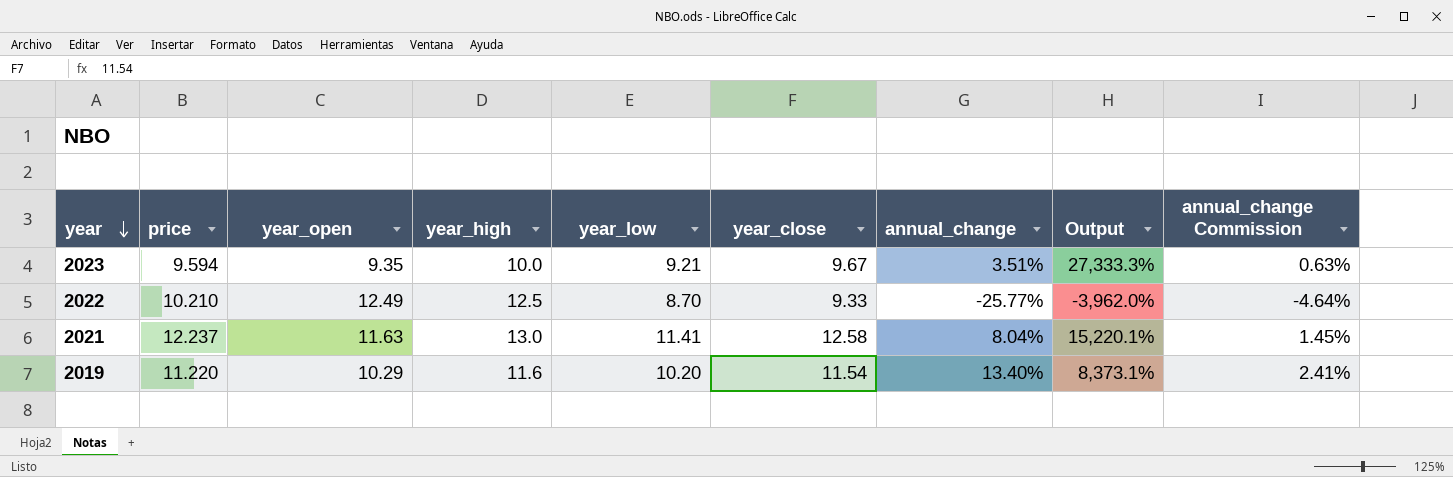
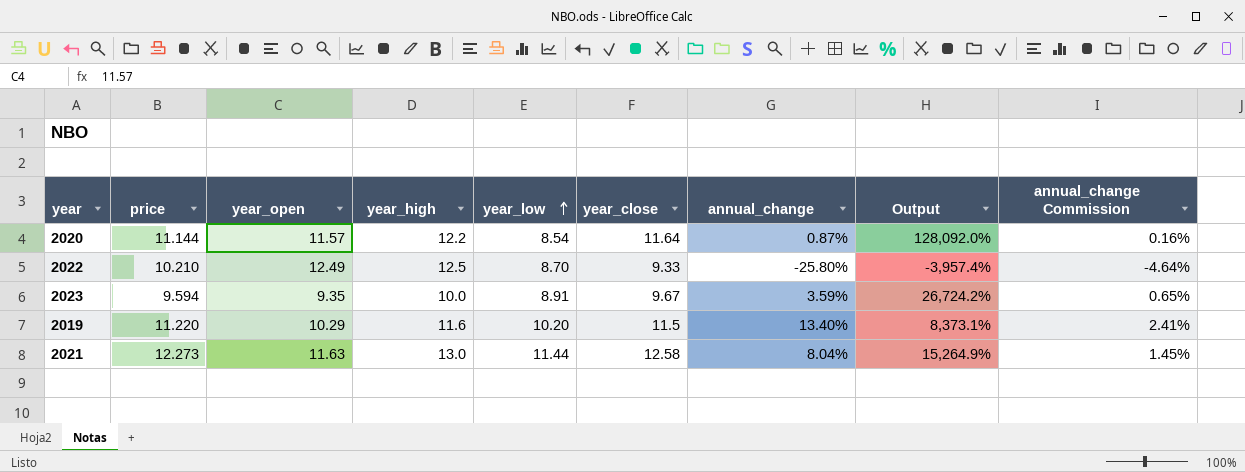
row order: year descending -> year_low ascending
row 2020: none -> 11.144 | 11.57 | 12.2 | 8.54 | 11.64 | 0.87% | 128,092.0% | 0.16%
2022 | annual_change: -25.77% -> -25.80%
2022 | Output: -3,962.0% -> -3,957.4%
2023 | year_low: 9.21 -> 8.91
2023 | annual_change: 3.51% -> 3.59%
2023 | Output: 27,333.3% -> 26,724.2%
2023 | annual_change Commission: 0.63% -> 0.65%
2019 | year_close: 11.54 -> 11.5
2021 | price: 12.237 -> 12.273
2021 | year_low: 11.41 -> 11.44
2021 | Output: 15,220.1% -> 15,264.9%

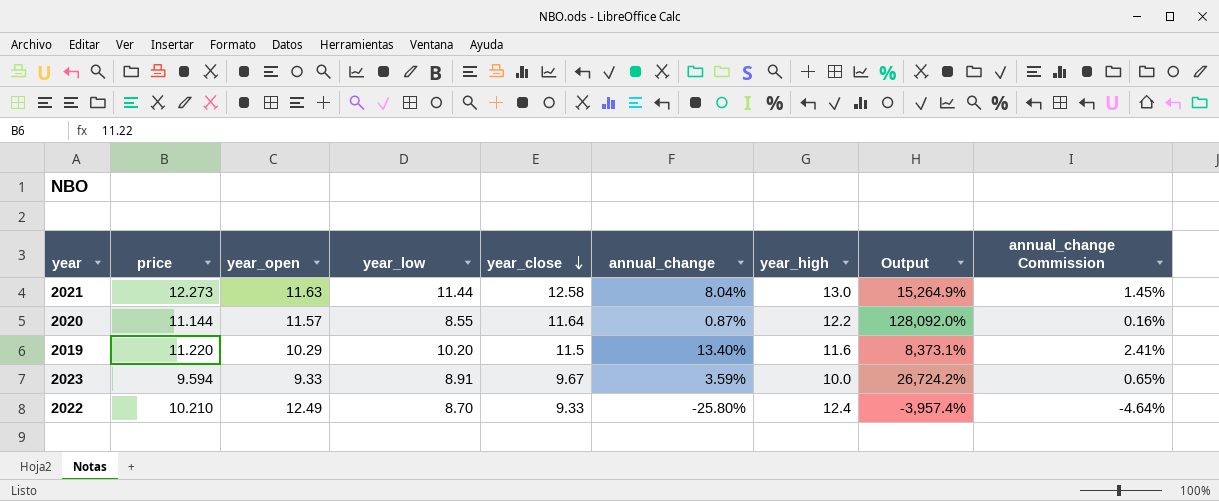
row order: year_low ascending -> year_close descending
column year_high | position: 4 -> 7
2020 | year_low: 8.54 -> 8.55
2023 | year_open: 9.35 -> 9.33
2022 | year_high: 12.5 -> 12.4

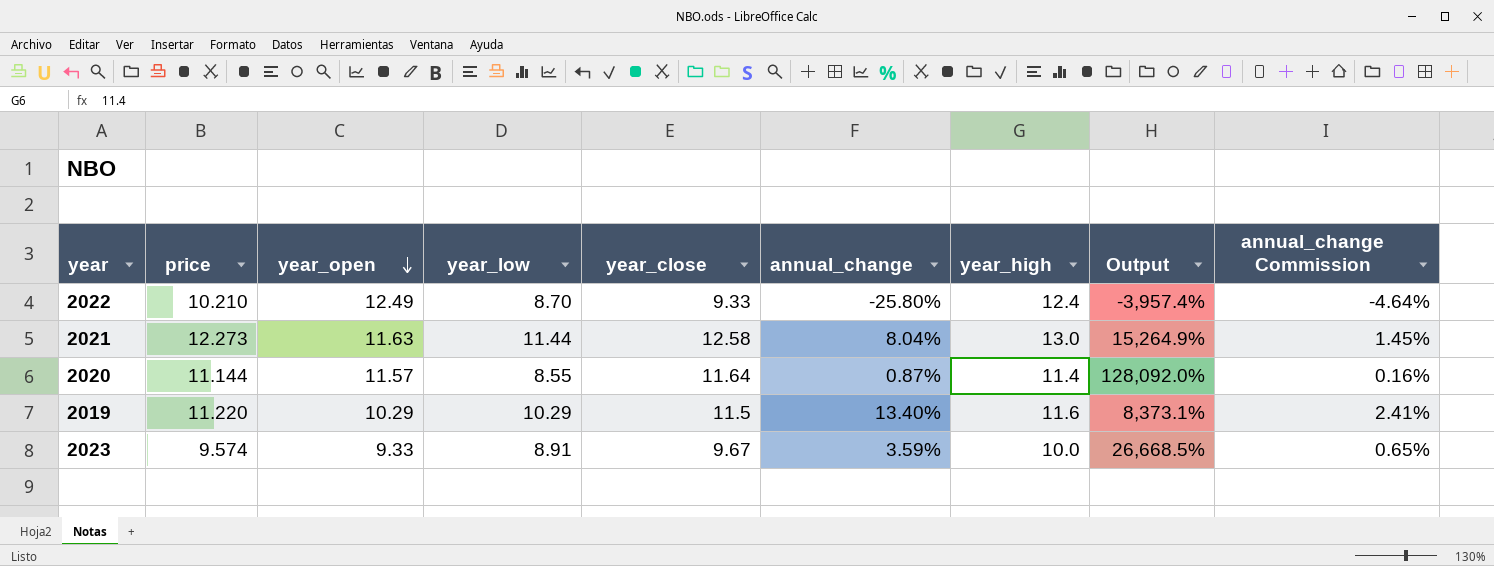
row order: year_close descending -> year_open descending
2020 | year_high: 12.2 -> 11.4
2019 | year_low: 10.20 -> 10.29
2023 | price: 9.594 -> 9.574
2023 | Output: 26,724.2% -> 26,668.5%

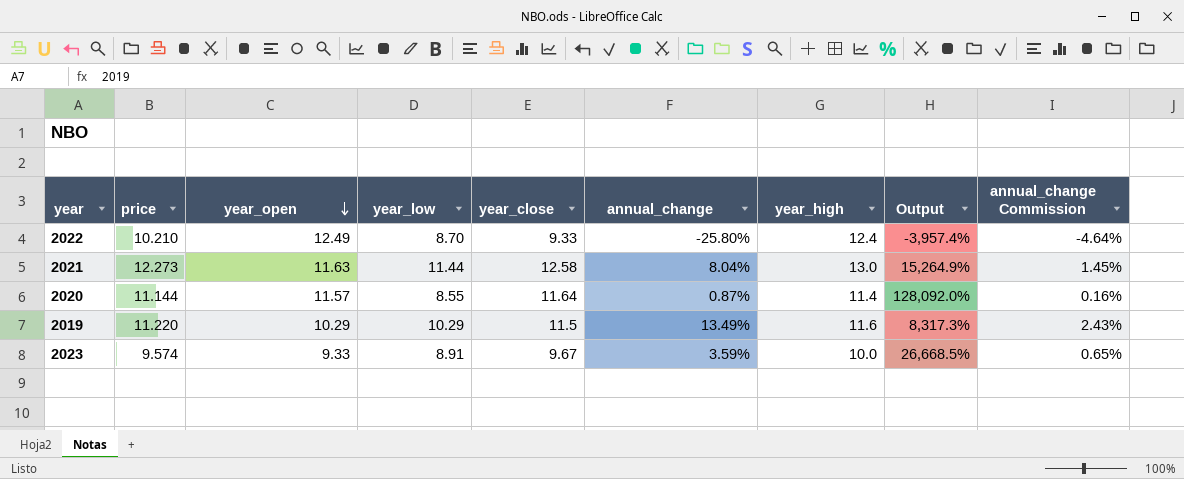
2019 | annual_change: 13.40% -> 13.49%
2019 | Output: 8,373.1% -> 8,317.3%
2019 | annual_change Commission: 2.41% -> 2.43%

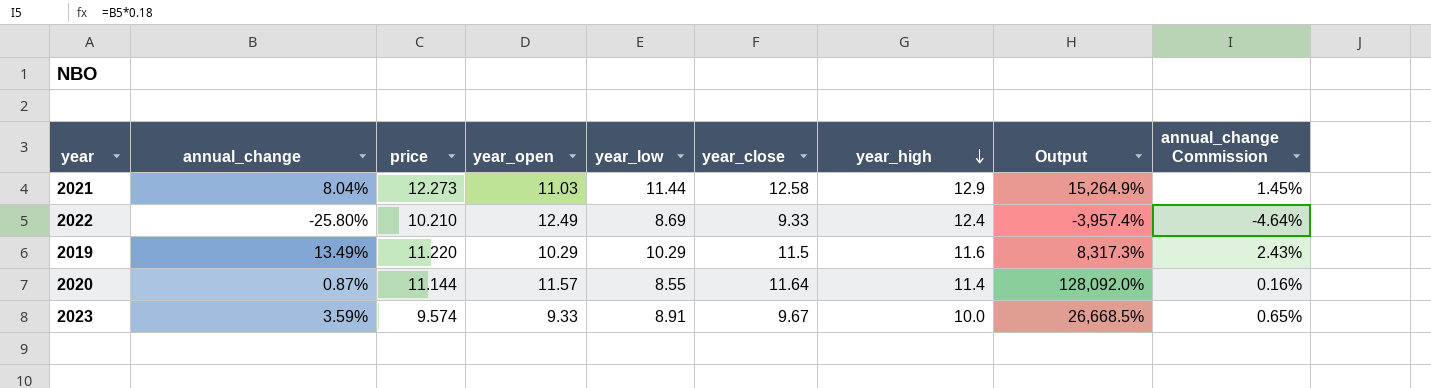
row order: year_open descending -> year_high descending
column annual_change | position: 6 -> 2
2021 | year_open: 11.63 -> 11.03
2021 | year_high: 13.0 -> 12.9
2022 | year_low: 8.70 -> 8.69

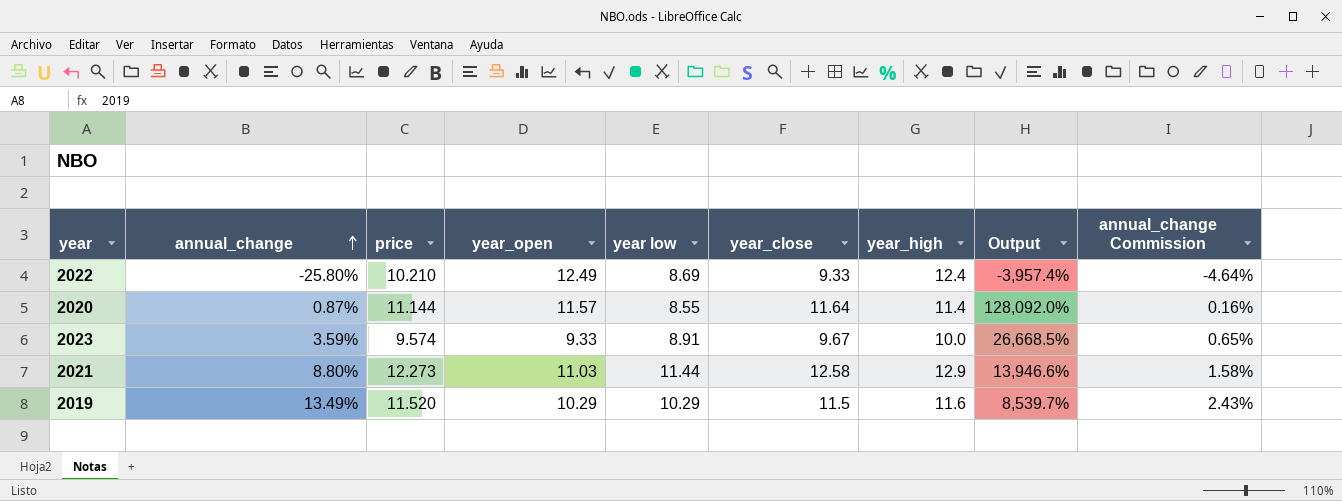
row order: year_high descending -> annual_change ascending
column name: year_low -> year low
2021 | annual_change: 8.04% -> 8.80%
2021 | Output: 15,264.9% -> 13,946.6%
2021 | annual_change Commission: 1.45% -> 1.58%
2019 | price: 11.220 -> 11.520
2019 | Output: 8,317.3% -> 8,539.7%

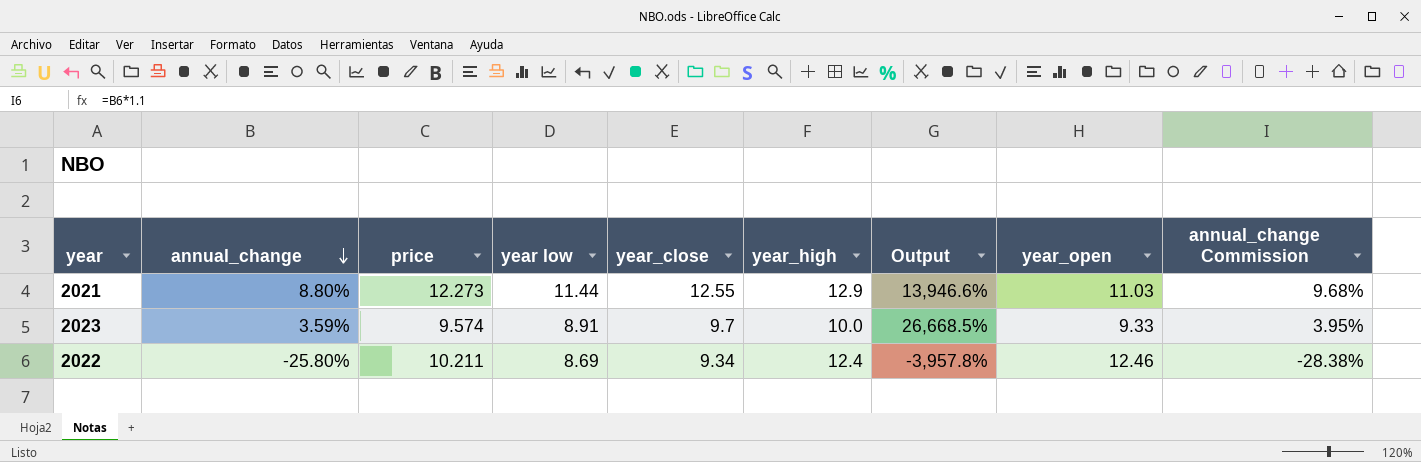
row order: annual_change ascending -> annual_change descending
column year_open | position: 4 -> 8
column annual_change Commission | formula: [annual_change] * 0.18 -> [annual_change] * 1.1
row 2020: 0.87% | 11.144 | 11.57 | 8.55 | 11.64 | 11.4 | 128,092.0% | 0.16% -> none
row 2019: 13.49% | 11.520 | 10.29 | 10.29 | 11.5 | 11.6 | 8,539.7% | 2.43% -> none
2021 | year_close: 12.58 -> 12.55
2023 | year_close: 9.67 -> 9.7
2022 | price: 10.210 -> 10.211
2022 | year_close: 9.33 -> 9.34
2022 | Output: -3,957.4% -> -3,957.8%
2022 | year_open: 12.49 -> 12.46

